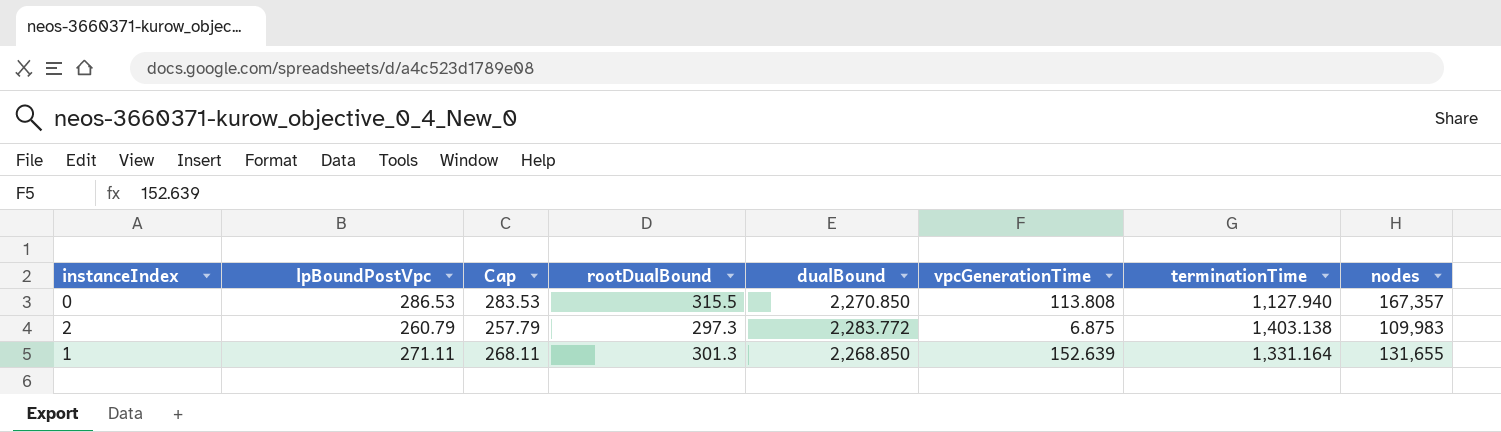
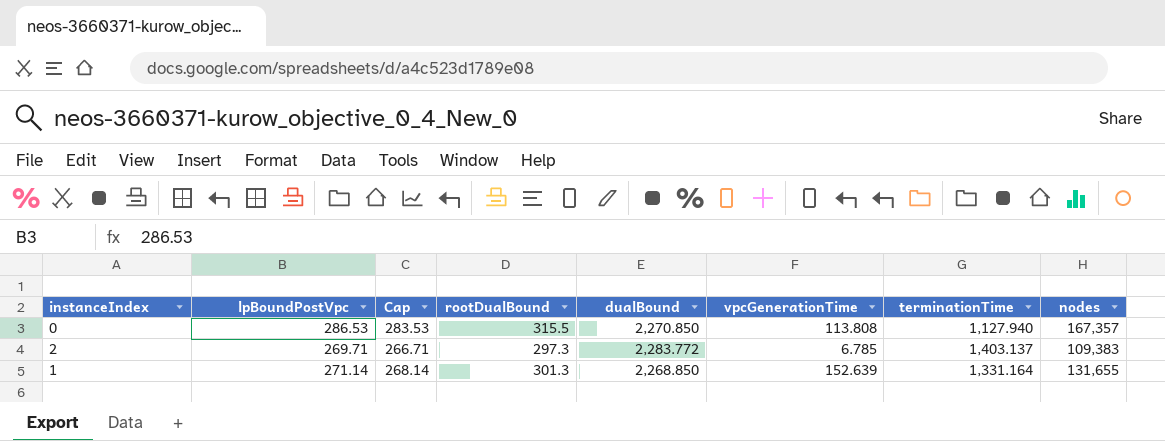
2 | lpBoundPostVpc: 260.79 -> 269.71
2 | Cap: 257.79 -> 266.71
2 | vpcGenerationTime: 6.875 -> 6.785
2 | terminationTime: 1,403.138 -> 1,403.137
2 | nodes: 109,983 -> 109,383
1 | lpBoundPostVpc: 271.11 -> 271.14
1 | Cap: 268.11 -> 268.14

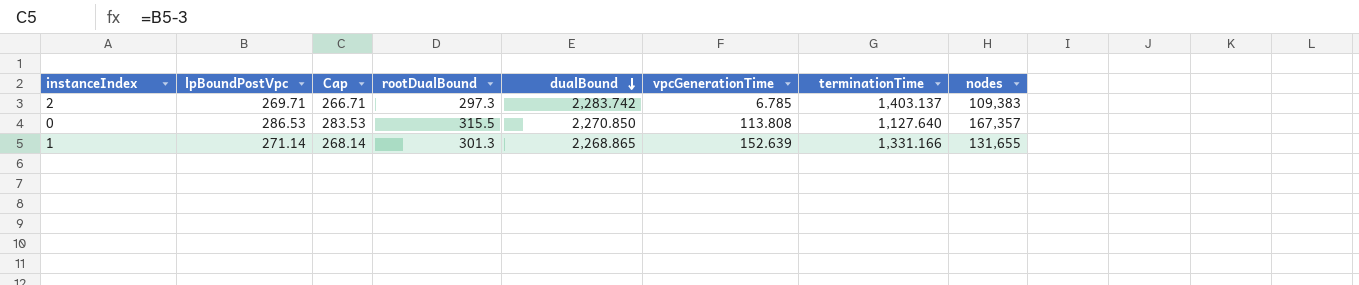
row order: none -> dualBound descending
2 | dualBound: 2,283.772 -> 2,283.742
0 | terminationTime: 1,127.940 -> 1,127.640
1 | dualBound: 2,268.850 -> 2,268.865
1 | terminationTime: 1,331.164 -> 1,331.166

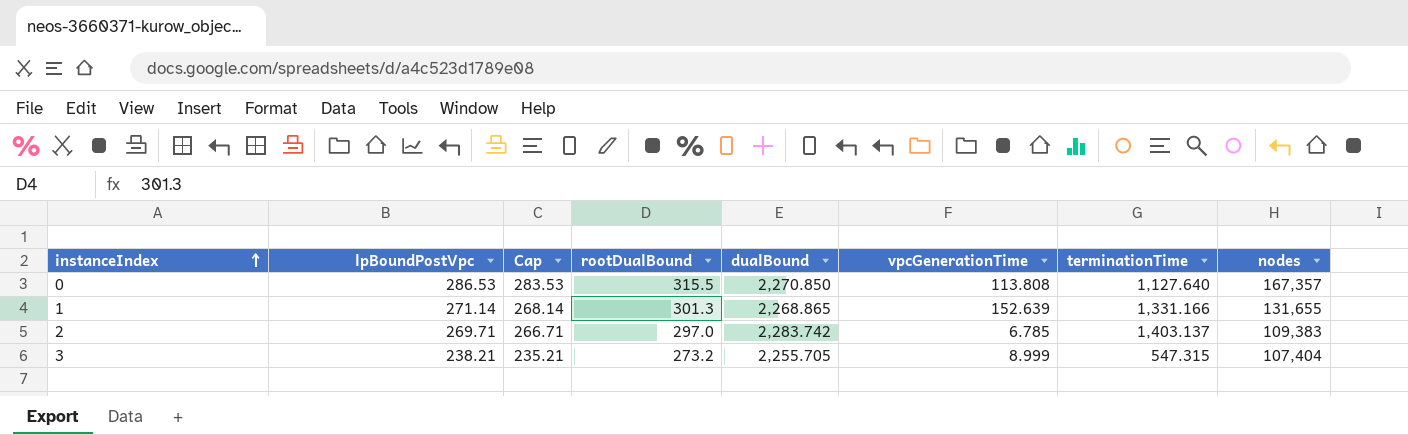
row order: dualBound descending -> instanceIndex ascending
2 | rootDualBound: 297.3 -> 297.0
row 3: none -> 238.21 | 235.21 | 273.2 | 2,255.705 | 8.999 | 547.315 | 107,404

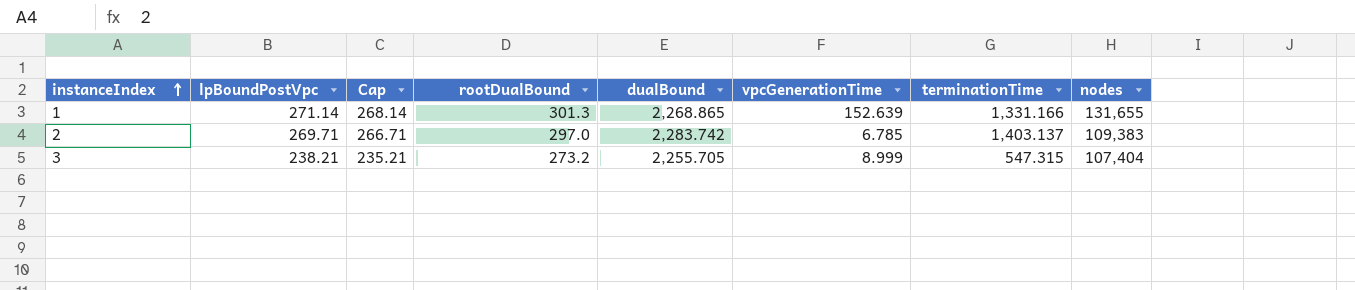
row 0: 286.53 | 283.53 | 315.5 | 2,270.850 | 113.808 | 1,127.640 | 167,357 -> none

